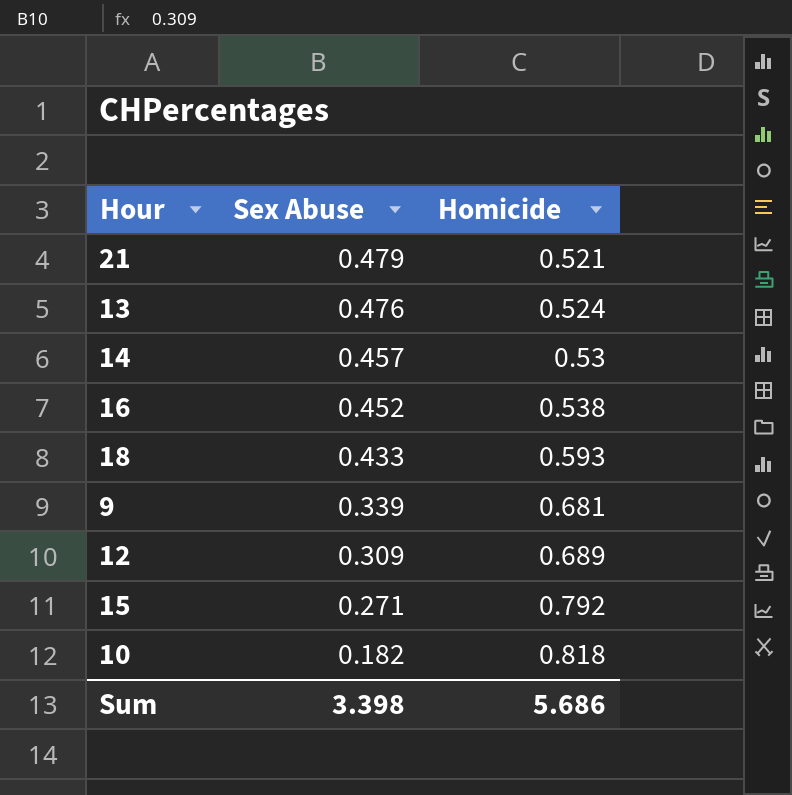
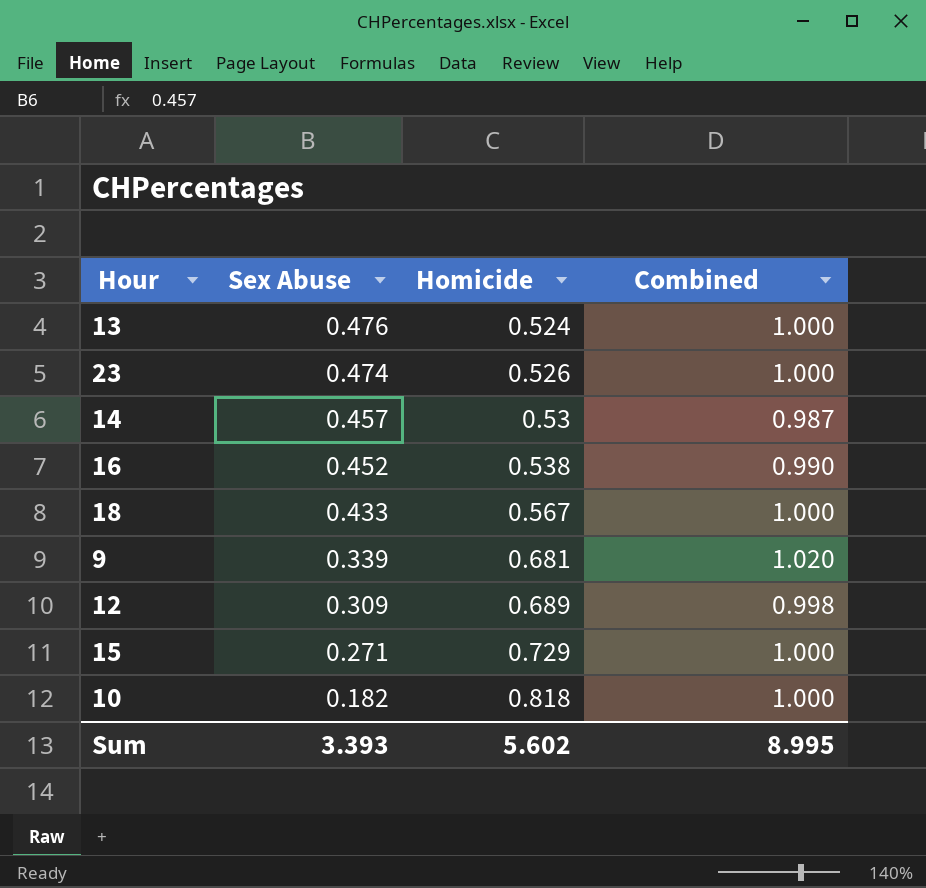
column Combined | formula: none -> [Sex Abuse] + [Homicide]
row 21: 0.479 | 0.521 -> none
row 23: none -> 0.474 | 0.526 | 1.000
18 | Homicide: 0.593 -> 0.567
15 | Homicide: 0.792 -> 0.729
Sum | Sex Abuse: 3.398 -> 3.393
Sum | Homicide: 5.686 -> 5.602

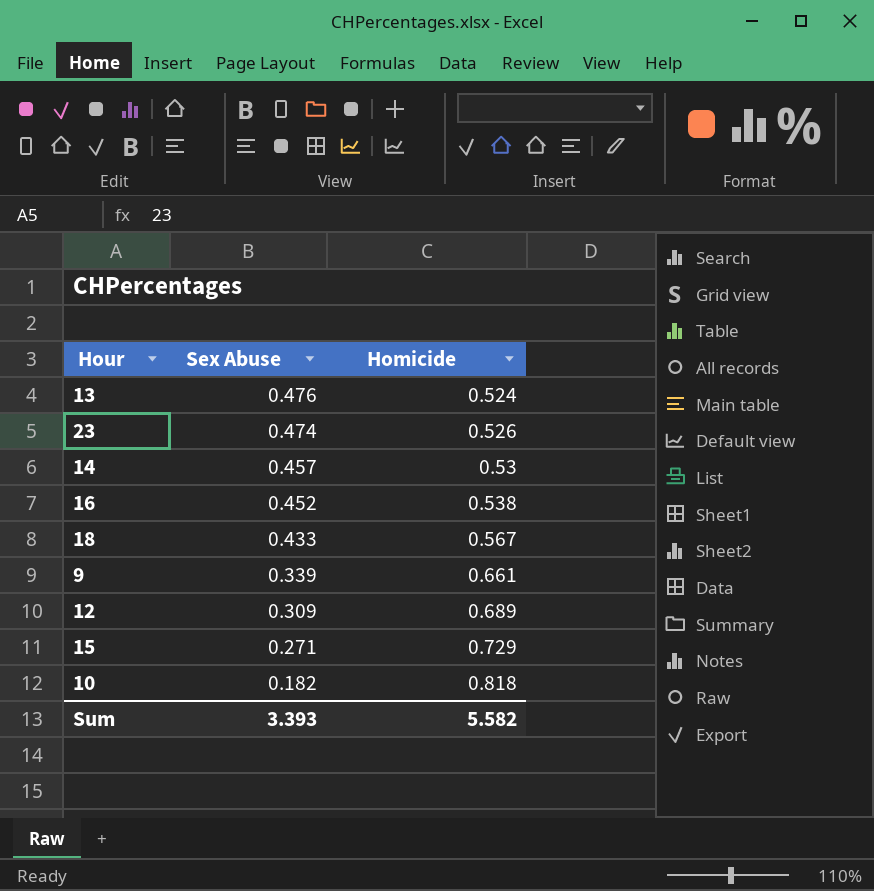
column Combined | formula: [Sex Abuse] + [Homicide] -> none
9 | Homicide: 0.681 -> 0.661
Sum | Homicide: 5.602 -> 5.582

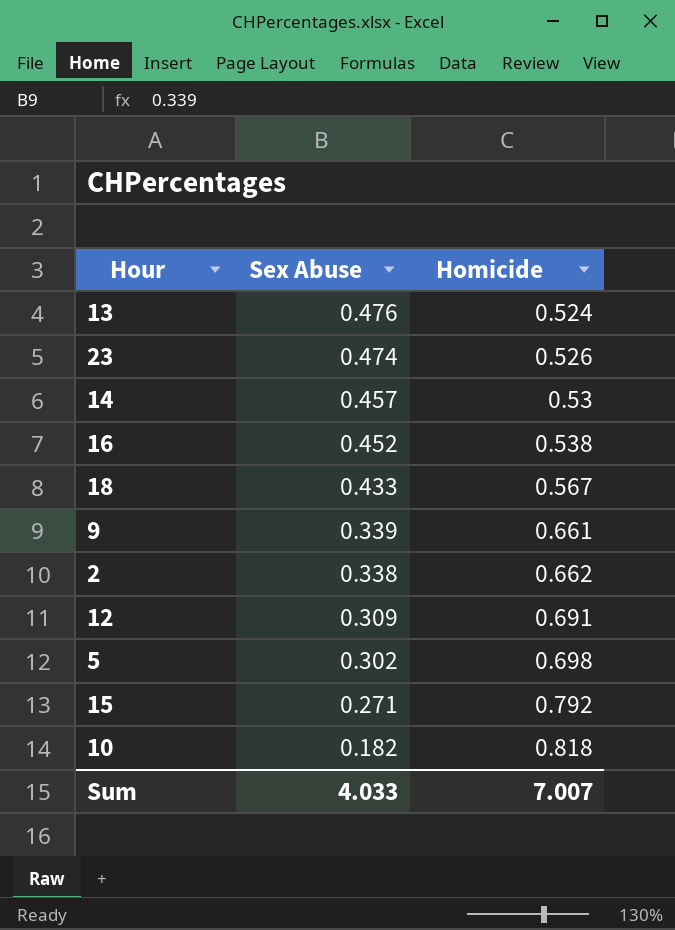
row 2: none -> 0.338 | 0.662
12 | Homicide: 0.689 -> 0.691
row 5: none -> 0.302 | 0.698
15 | Homicide: 0.729 -> 0.792
Sum | Sex Abuse: 3.393 -> 4.033
Sum | Homicide: 5.582 -> 7.007

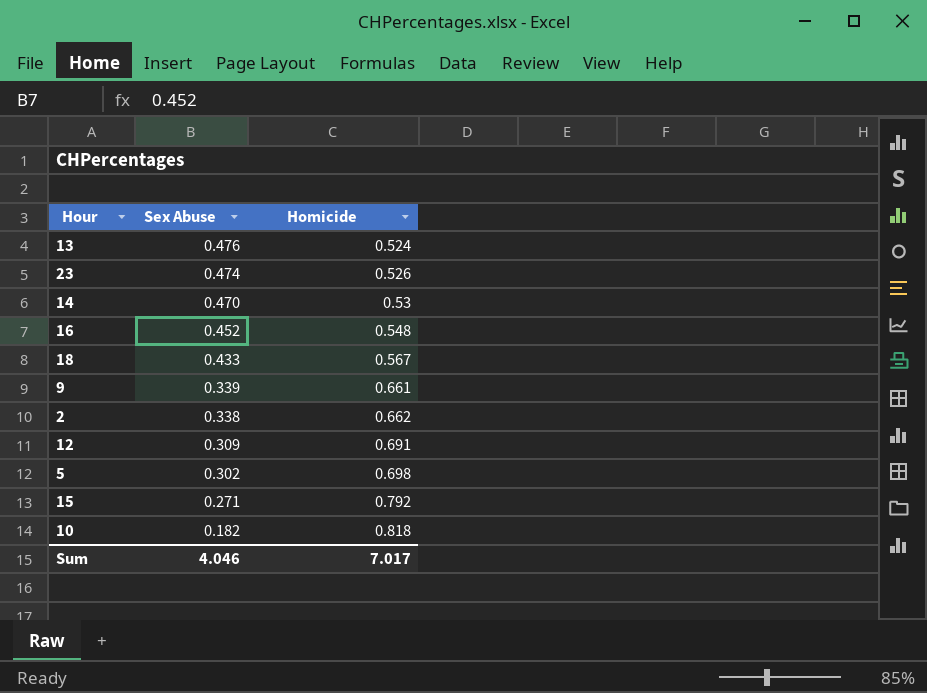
14 | Sex Abuse: 0.457 -> 0.470
16 | Homicide: 0.538 -> 0.548
Sum | Sex Abuse: 4.033 -> 4.046
Sum | Homicide: 7.007 -> 7.017

